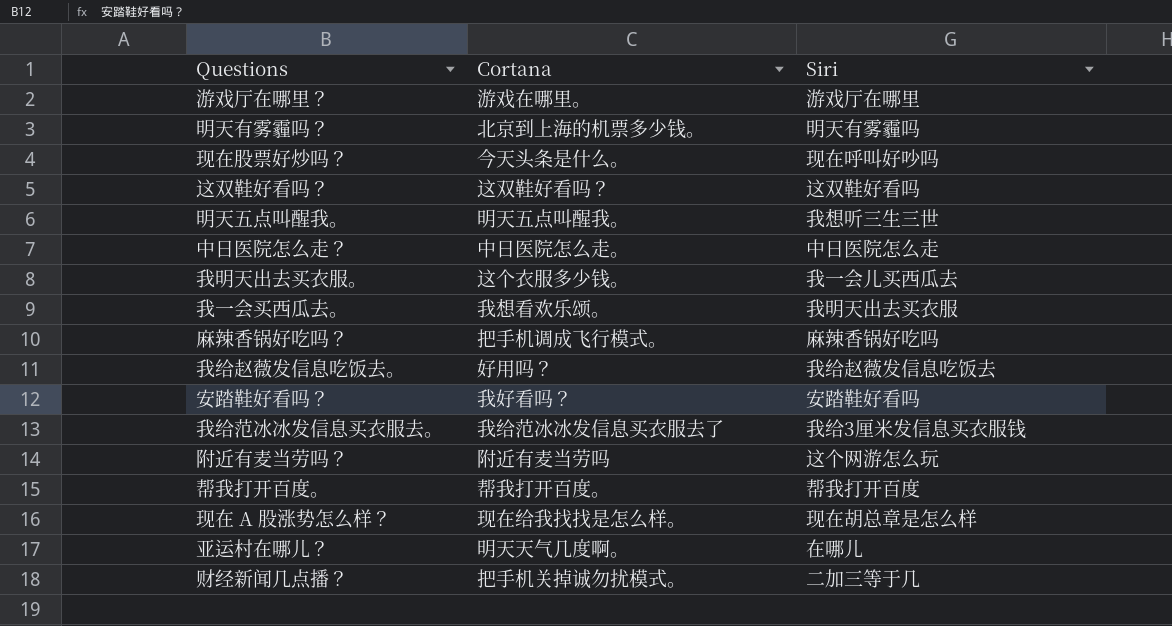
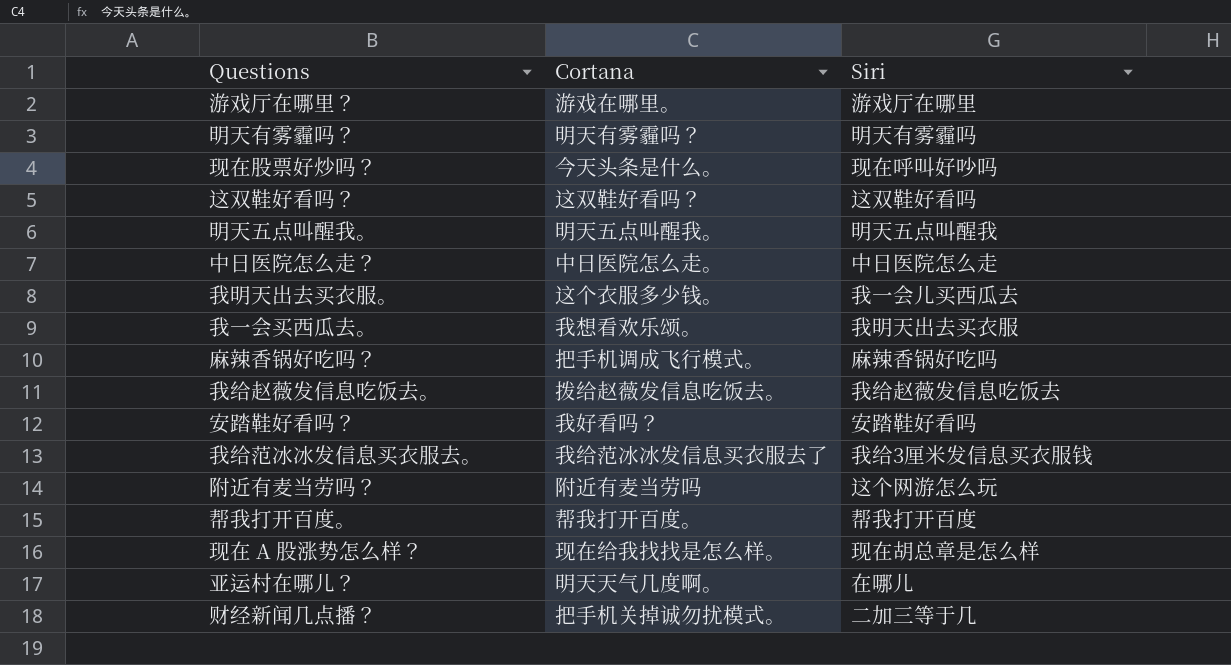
明天有雾霾吗？ | Cortana: 北京到上海的机票多少钱。 -> 明天有雾霾吗？
明天五点叫醒我。 | Siri: 我想听三生三世 -> 明天五点叫醒我
我给赵薇发信息吃饭去。 | Cortana: 好用吗？ -> 拨给赵薇发信息吃饭去。

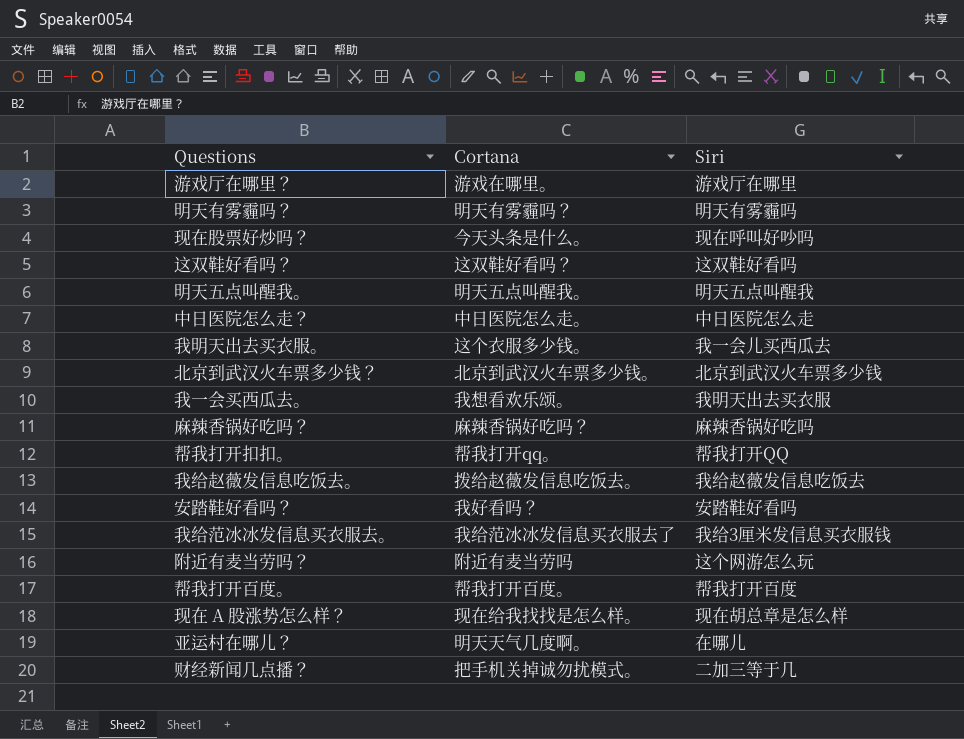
row 北京到武汉火车票多少钱？: none -> 北京到武汉火车票多少钱。 | 北京到武汉火车票多少钱
麻辣香锅好吃吗？ | Cortana: 把手机调成飞行模式。 -> 麻辣香锅好吃吗？
row 帮我打开扣扣。: none -> 帮我打开qq。 | 帮我打开QQ

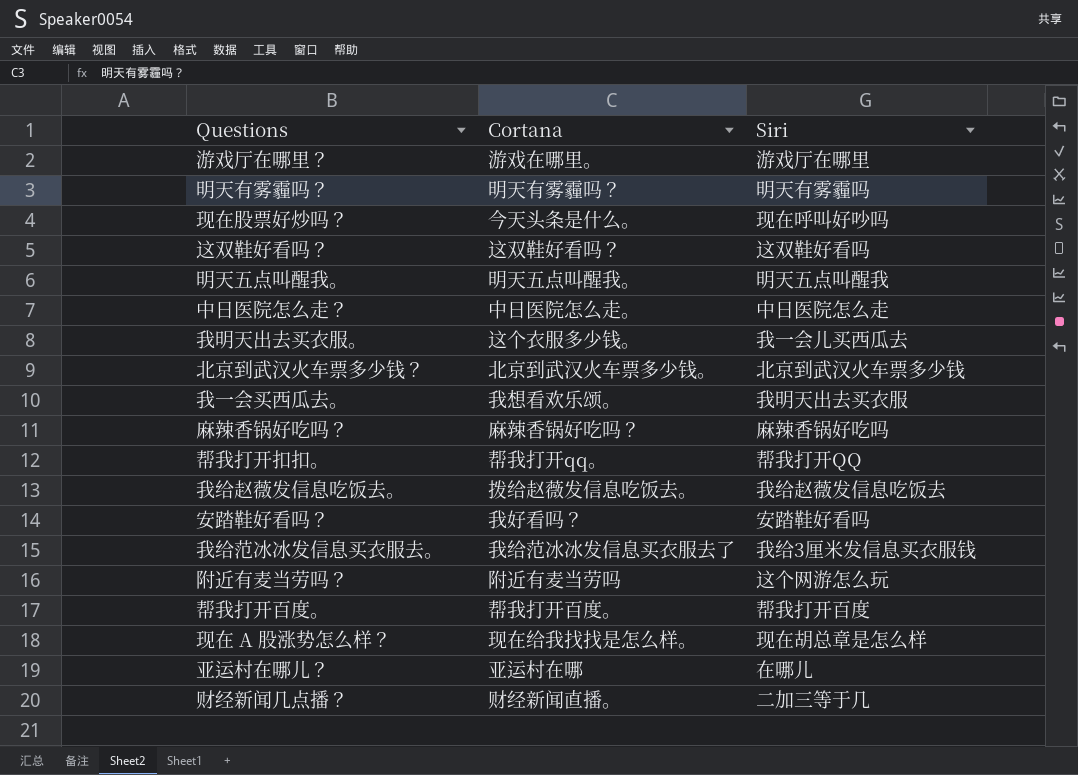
亚运村在哪儿？ | Cortana: 明天天气几度啊。 -> 亚运村在哪
财经新闻几点播？ | Cortana: 把手机关掉诚勿扰模式。 -> 财经新闻直播。

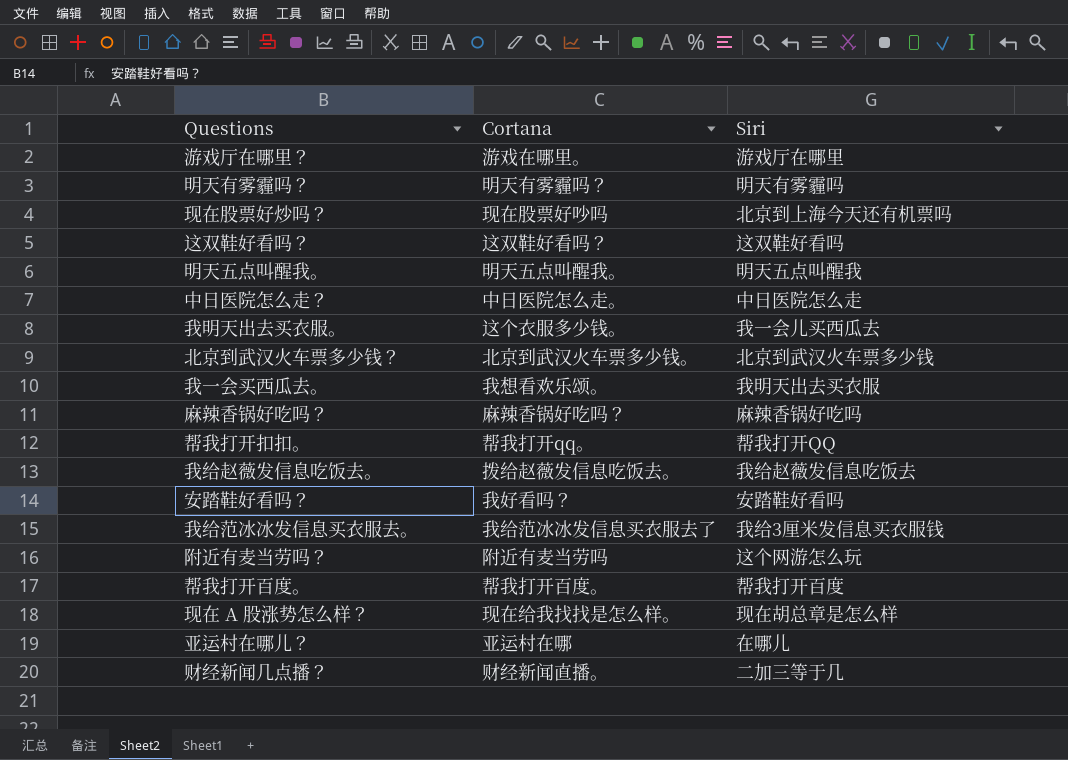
现在股票好炒吗？ | Cortana: 今天头条是什么。 -> 现在股票好吵吗
现在股票好炒吗？ | Siri: 现在呼叫好吵吗 -> 北京到上海今天还有机票吗

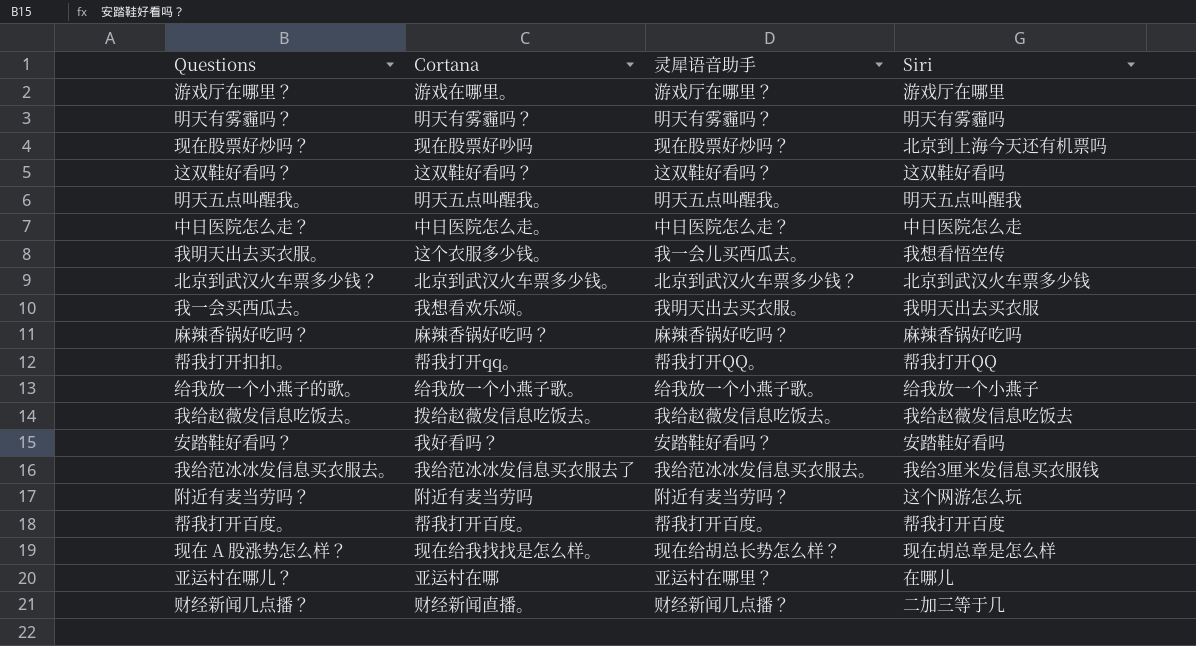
column 灵犀语音助手 | position: none -> 3
我明天出去买衣服。 | Siri: 我一会儿买西瓜去 -> 我想看悟空传
row 给我放一个小燕子的歌。: none -> 给我放一个小燕子歌。 | 给我放一个小燕子歌。 | 给我放一个小燕子

